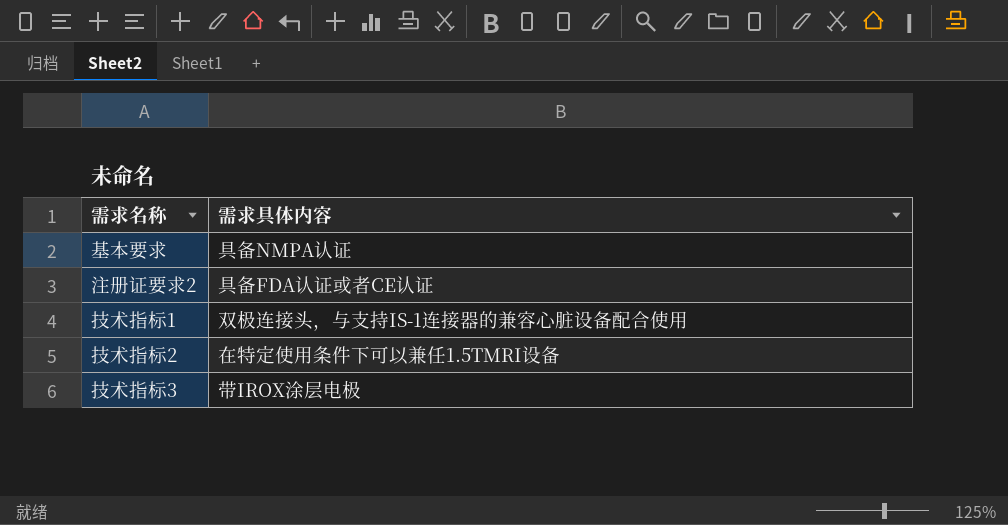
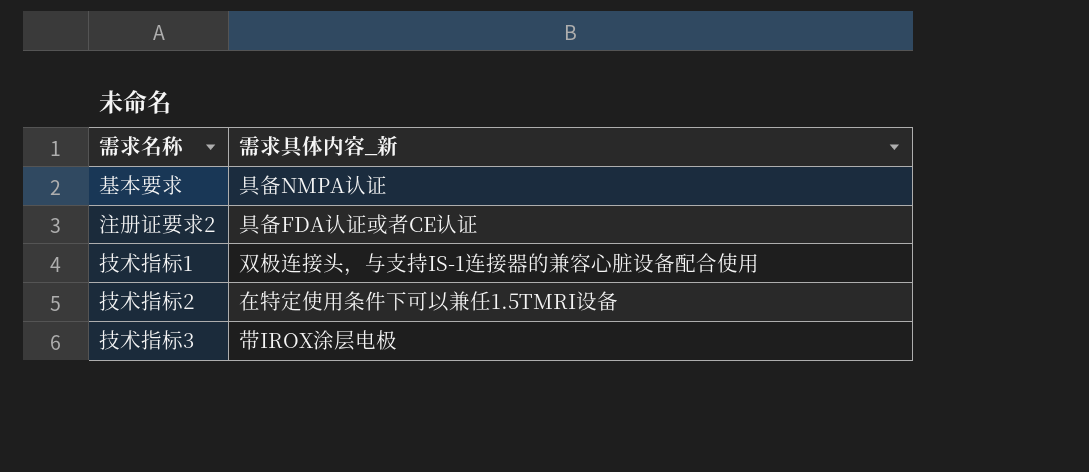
column name: 需求具体内容 -> 需求具体内容_新

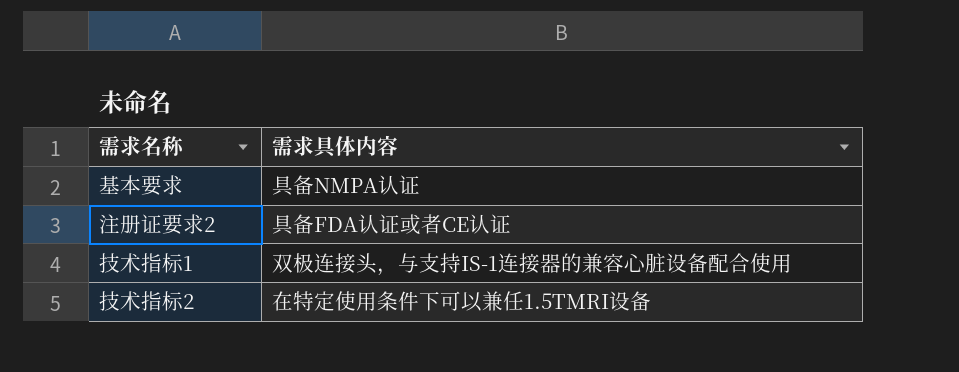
column name: 需求具体内容_新 -> 需求具体内容
row 技术指标3: 带IROX涂层电极 -> none

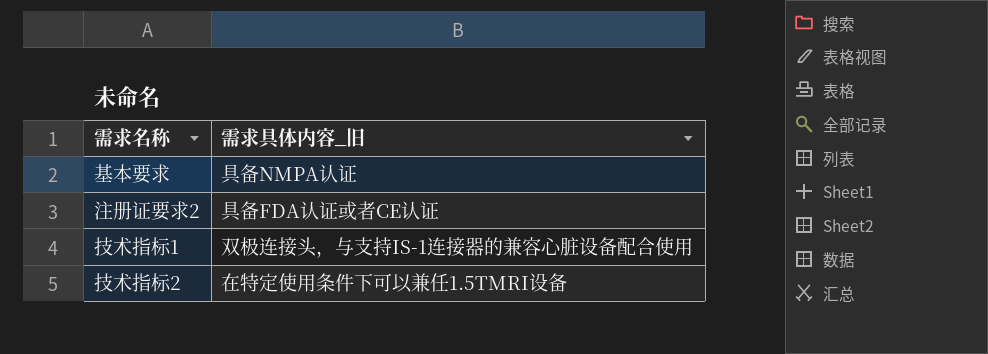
column name: 需求具体内容 -> 需求具体内容_旧

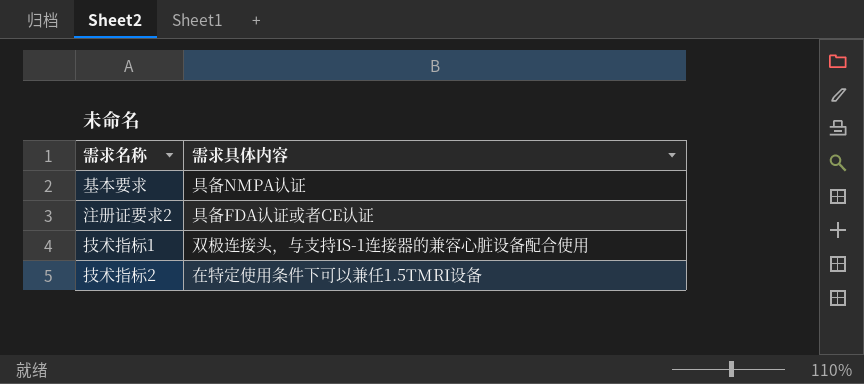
column name: 需求具体内容_旧 -> 需求具体内容

